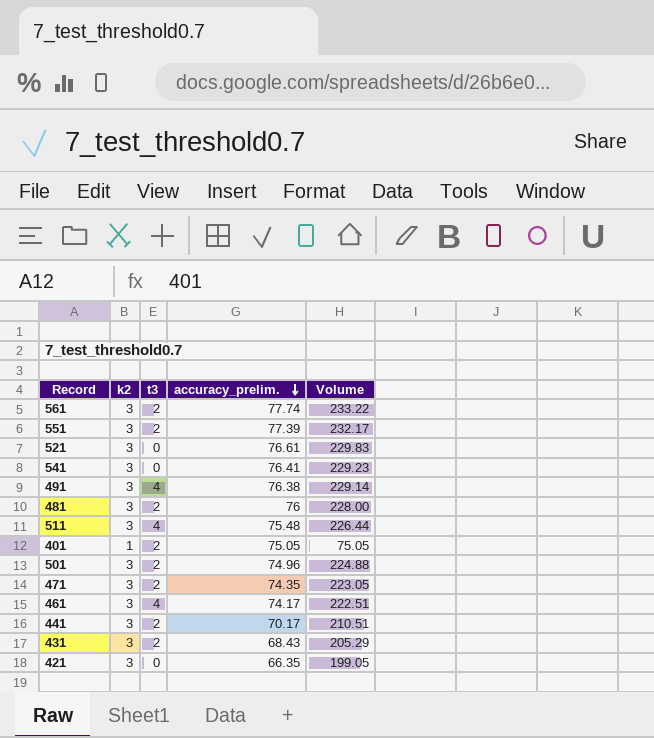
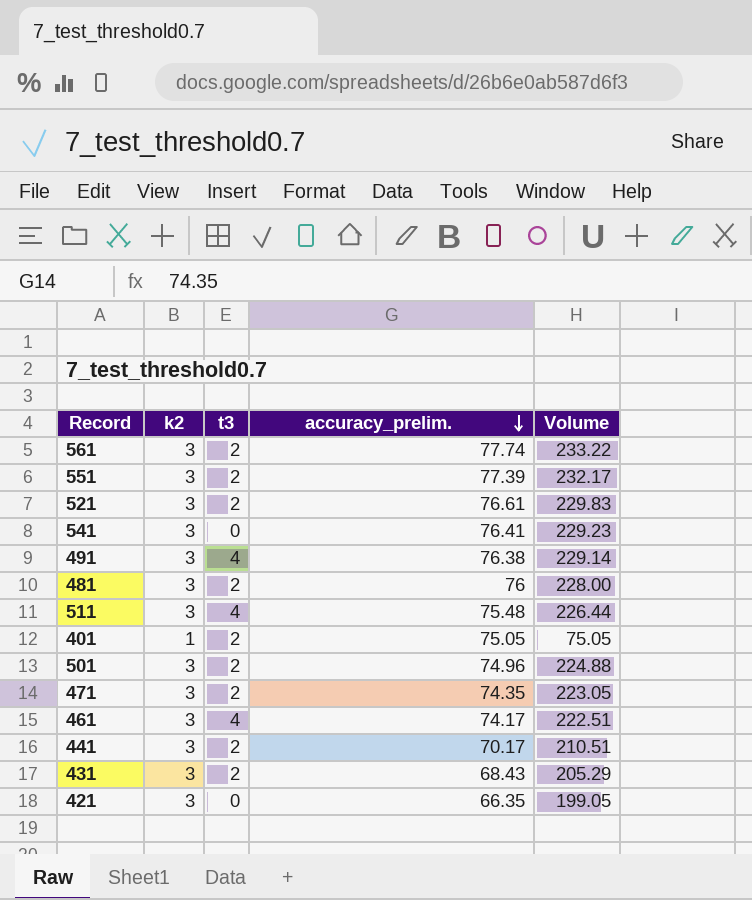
521 | t3: 0 -> 2

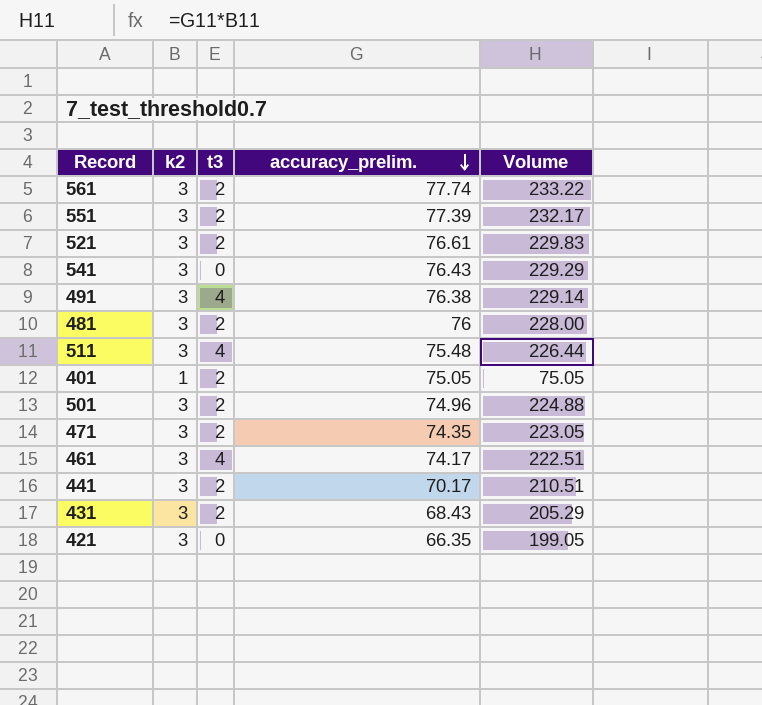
541 | accuracy_prelim.: 76.41 -> 76.43
541 | Volume: 229.23 -> 229.29

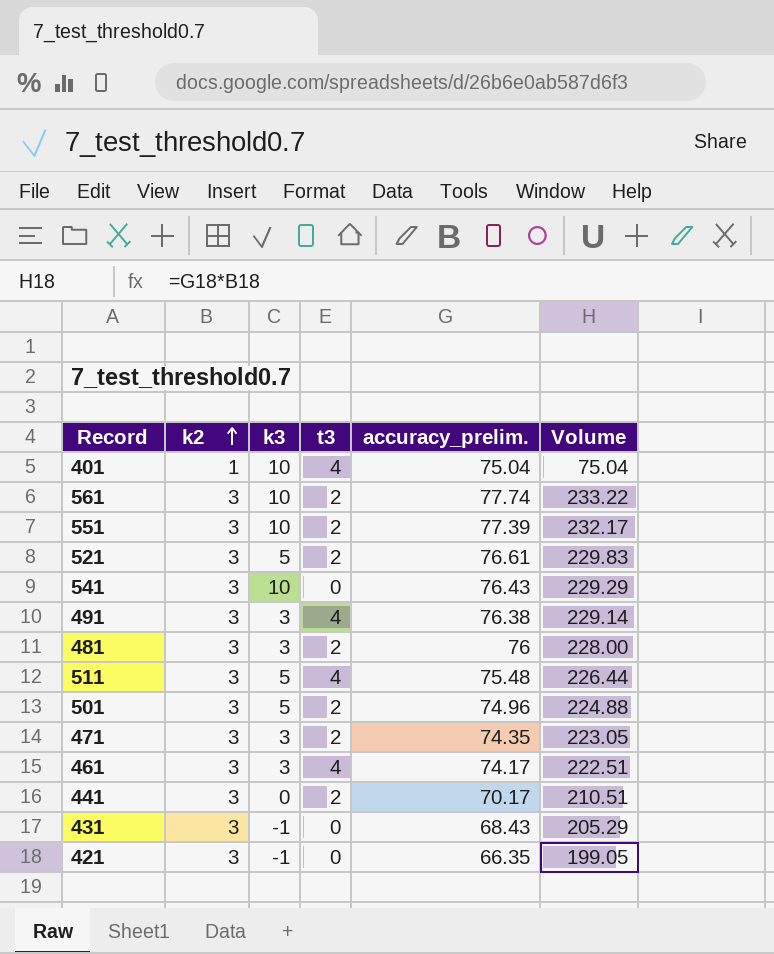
row order: accuracy_prelim. descending -> k2 ascending
column k3 | position: none -> 3
401 | t3: 2 -> 4
401 | accuracy_prelim.: 75.05 -> 75.04
401 | Volume: 75.05 -> 75.04
431 | t3: 2 -> 0

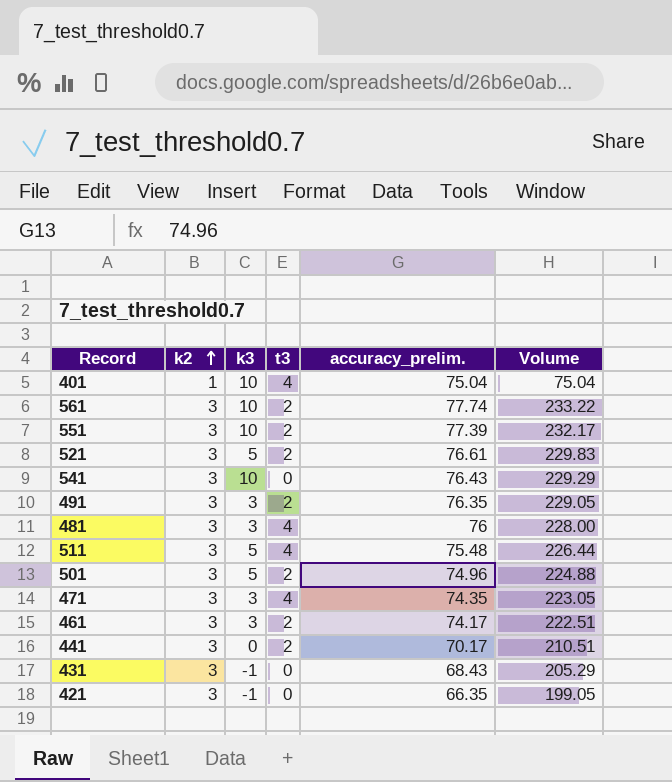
491 | t3: 4 -> 2
491 | accuracy_prelim.: 76.38 -> 76.35
491 | Volume: 229.14 -> 229.05
481 | t3: 2 -> 4
471 | t3: 2 -> 4
461 | t3: 4 -> 2

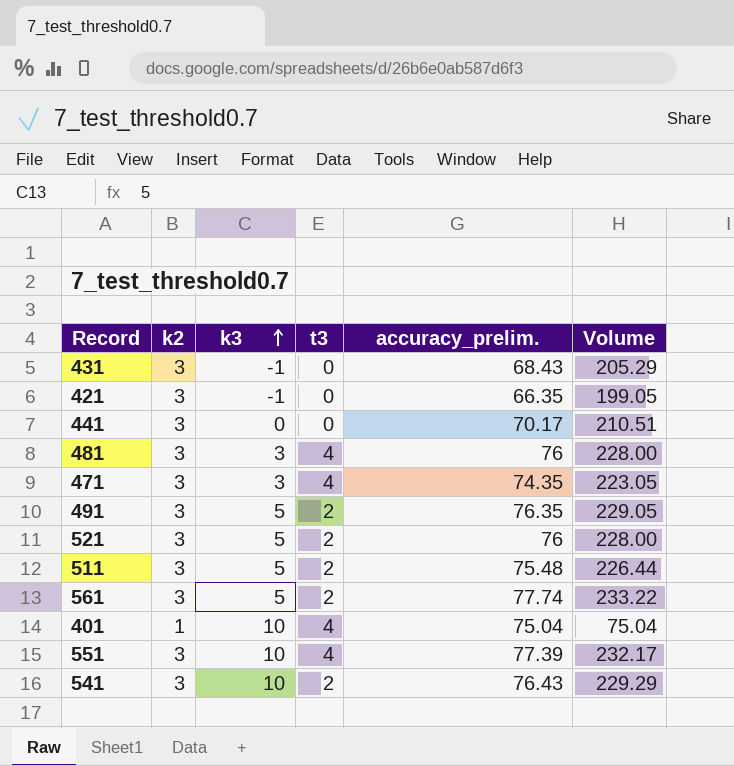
row order: k2 ascending -> k3 ascending
row 501: 3 | 5 | 2 | 74.96 | 224.88 -> none
row 461: 3 | 3 | 2 | 74.17 | 222.51 -> none
441 | t3: 2 -> 0
491 | k3: 3 -> 5
521 | accuracy_prelim.: 76.61 -> 76
521 | Volume: 229.83 -> 228.00
511 | t3: 4 -> 2
561 | k3: 10 -> 5
551 | t3: 2 -> 4
541 | t3: 0 -> 2

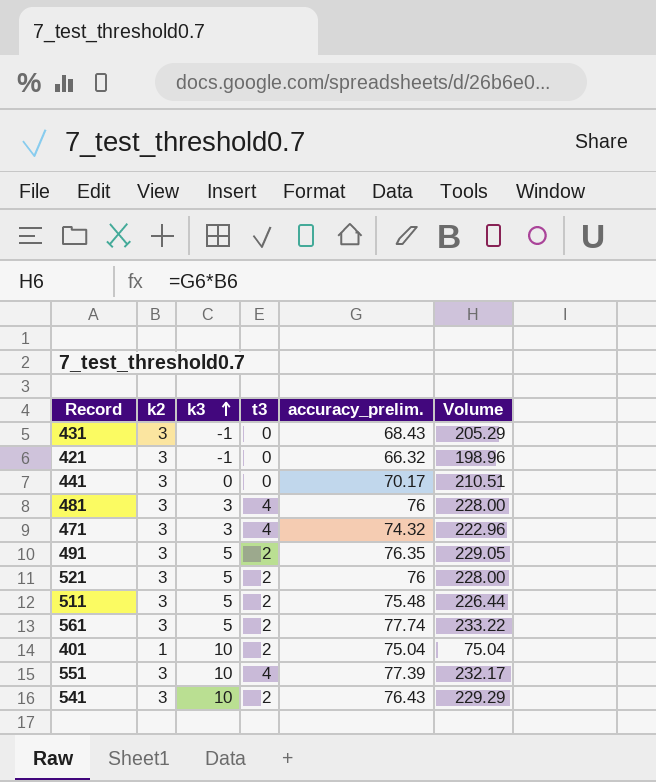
421 | accuracy_prelim.: 66.35 -> 66.32
421 | Volume: 199.05 -> 198.96
471 | accuracy_prelim.: 74.35 -> 74.32
471 | Volume: 223.05 -> 222.96
401 | t3: 4 -> 2

